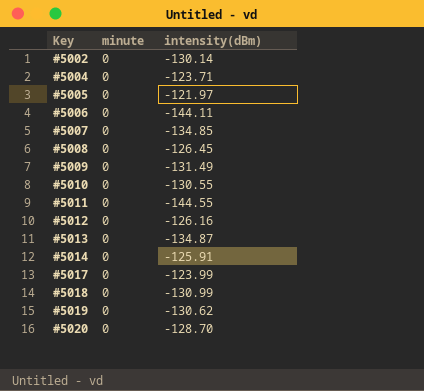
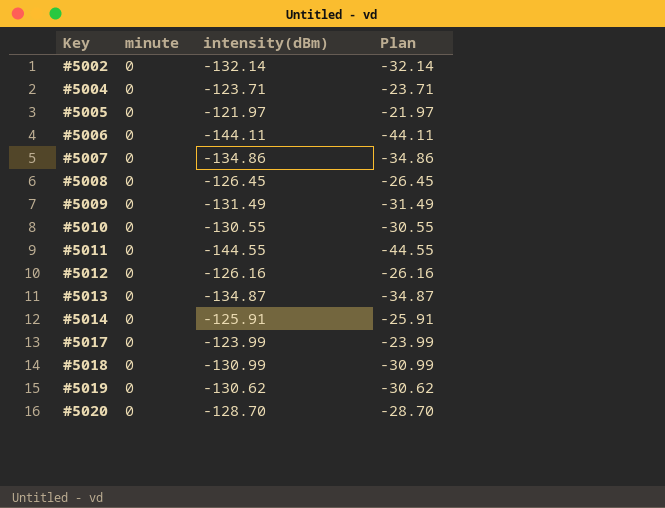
column Plan | formula: none -> [intensity(dBm)] + 100
#5002 | intensity(dBm): -130.14 -> -132.14
#5007 | intensity(dBm): -134.85 -> -134.86

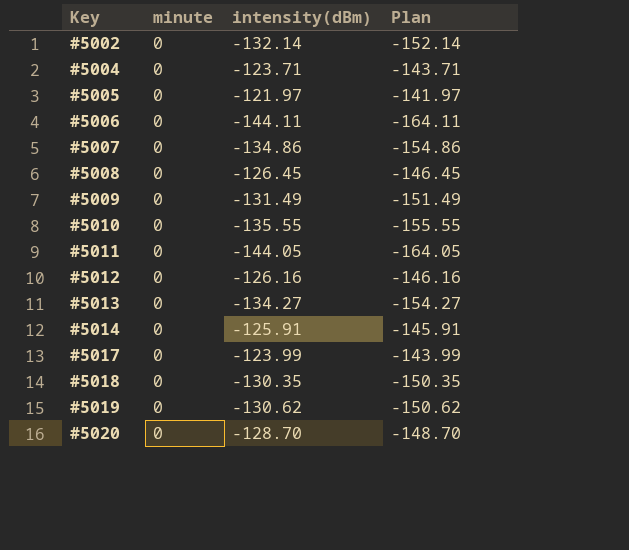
column Plan | formula: [intensity(dBm)] + 100 -> [intensity(dBm)] - 20
#5010 | intensity(dBm): -130.55 -> -135.55
#5011 | intensity(dBm): -144.55 -> -144.05
#5013 | intensity(dBm): -134.87 -> -134.27
#5018 | intensity(dBm): -130.99 -> -130.35

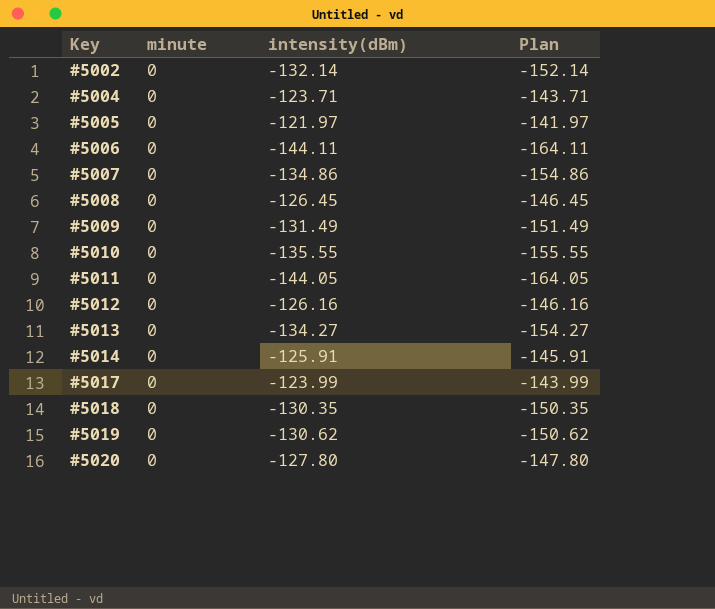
#5020 | intensity(dBm): -128.70 -> -127.80
#5020 | Plan: -148.70 -> -147.80

